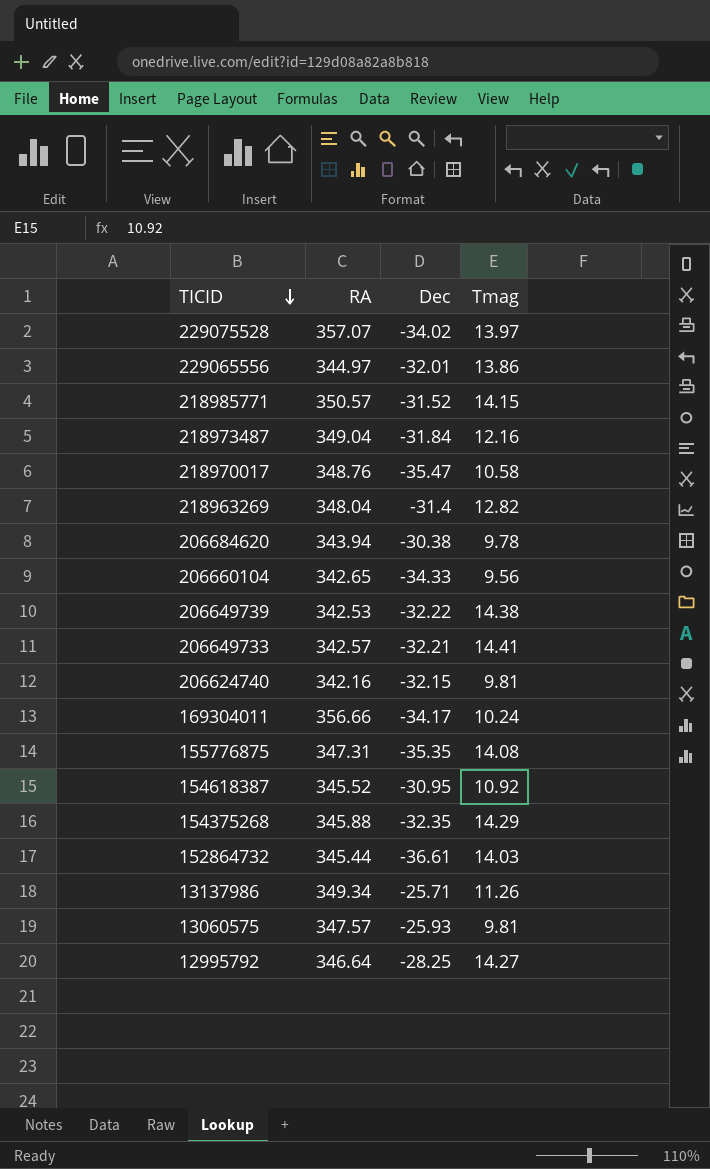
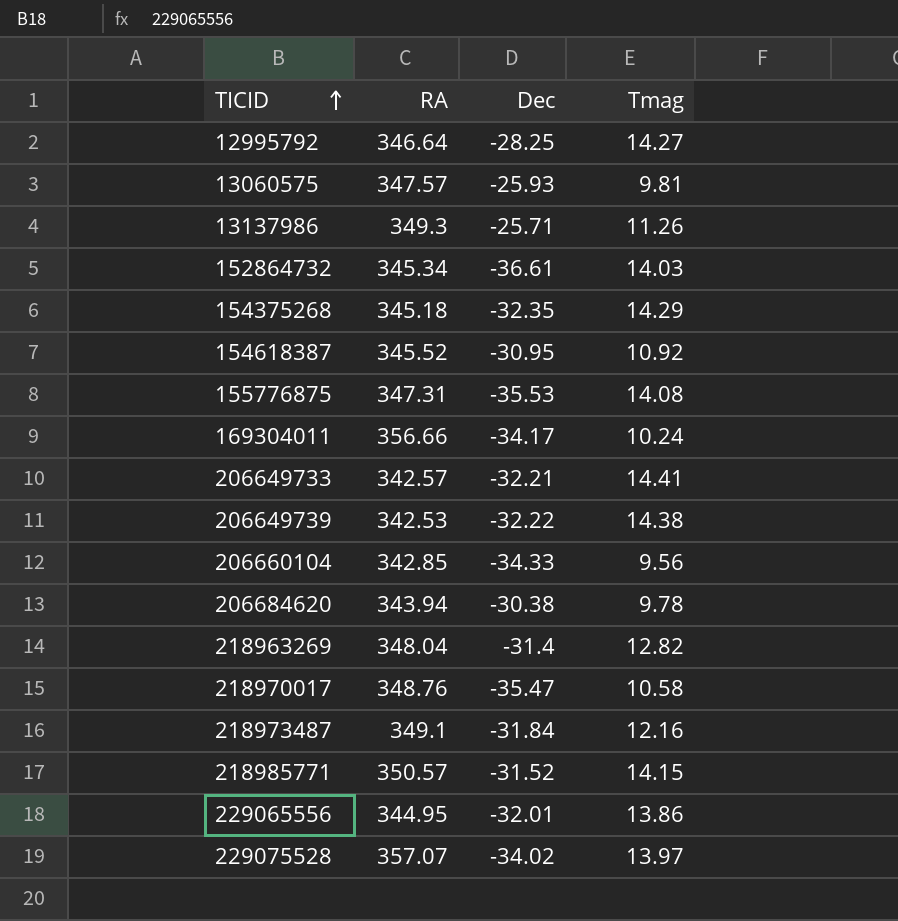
row order: TICID descending -> TICID ascending
row 206624740: 342.16 | -32.15 | 9.81 -> none
13137986 | RA: 349.34 -> 349.3
152864732 | RA: 345.44 -> 345.34
154375268 | RA: 345.88 -> 345.18
155776875 | Dec: -35.35 -> -35.53
206660104 | RA: 342.65 -> 342.85
218973487 | RA: 349.04 -> 349.1
229065556 | RA: 344.97 -> 344.95

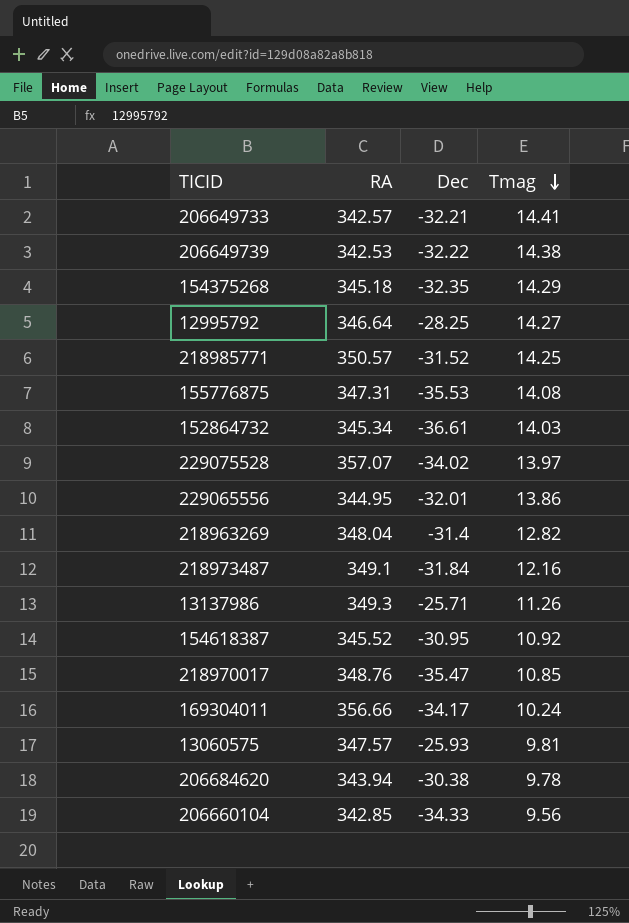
row order: TICID ascending -> Tmag descending
218985771 | Tmag: 14.15 -> 14.25
218970017 | Tmag: 10.58 -> 10.85

